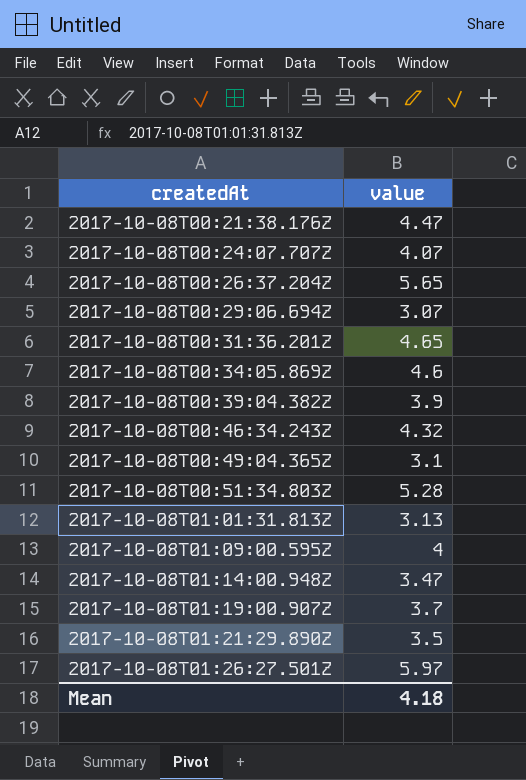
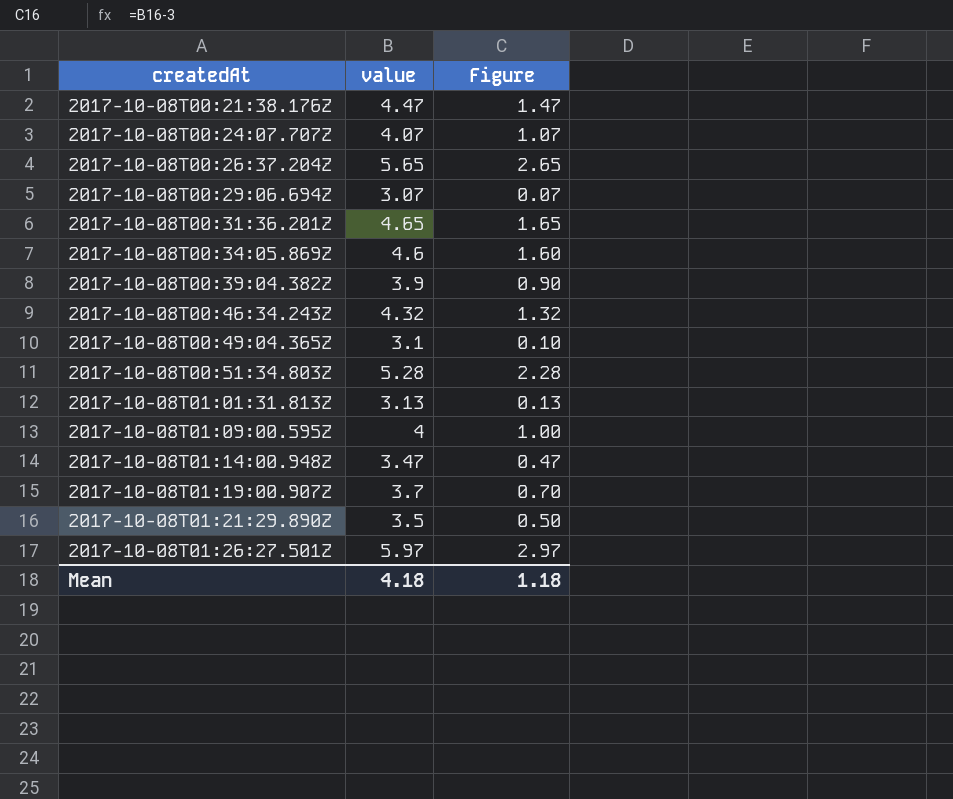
column Figure | formula: none -> [value] - 3

